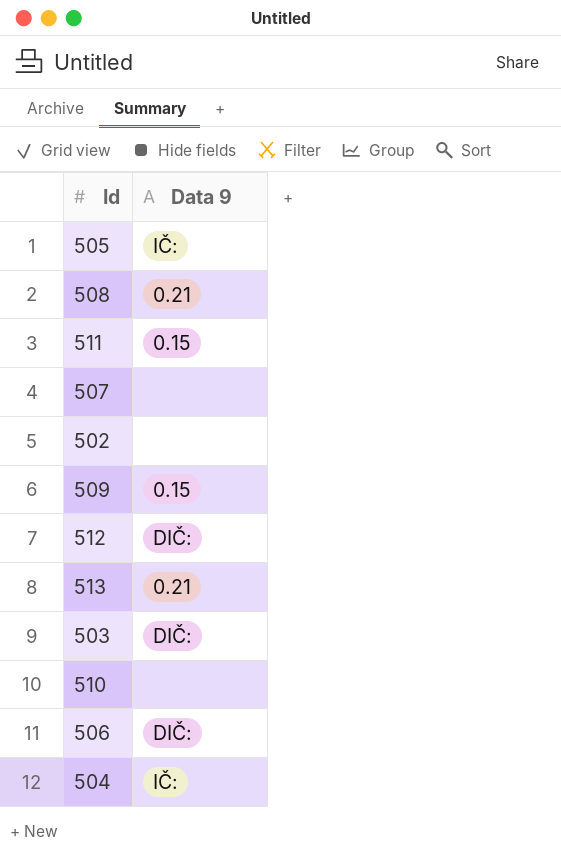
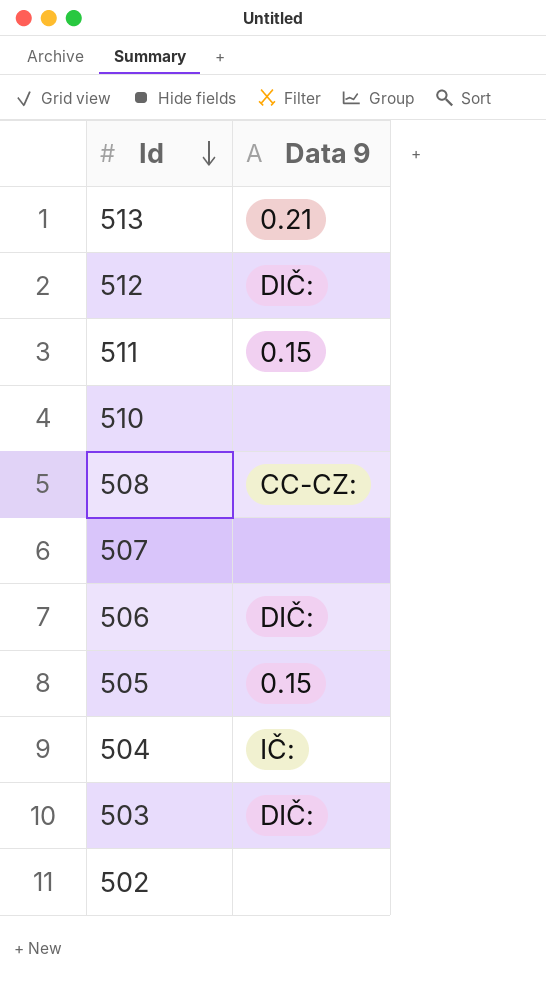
row order: none -> Id descending
row 509: 0.15 -> none
508 | Data 9: 0.21 -> CC-CZ:
505 | Data 9: IČ: -> 0.15

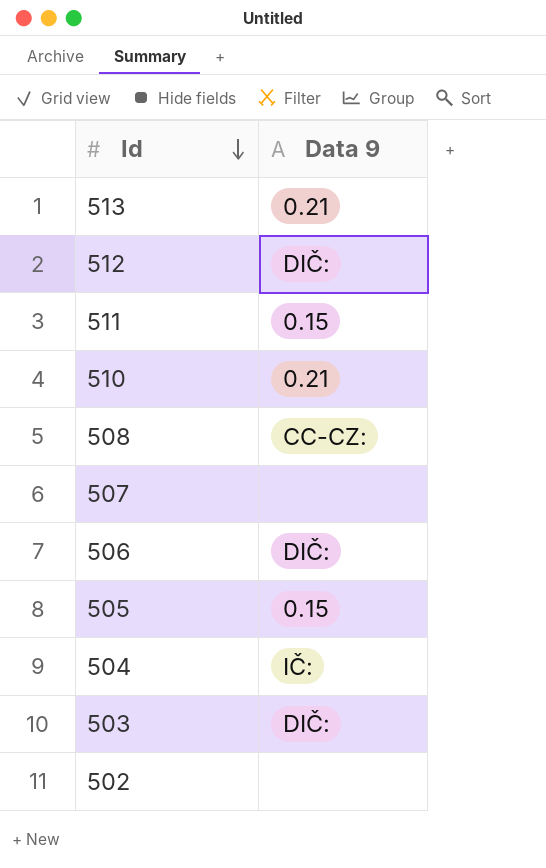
510 | Data 9: none -> 0.21

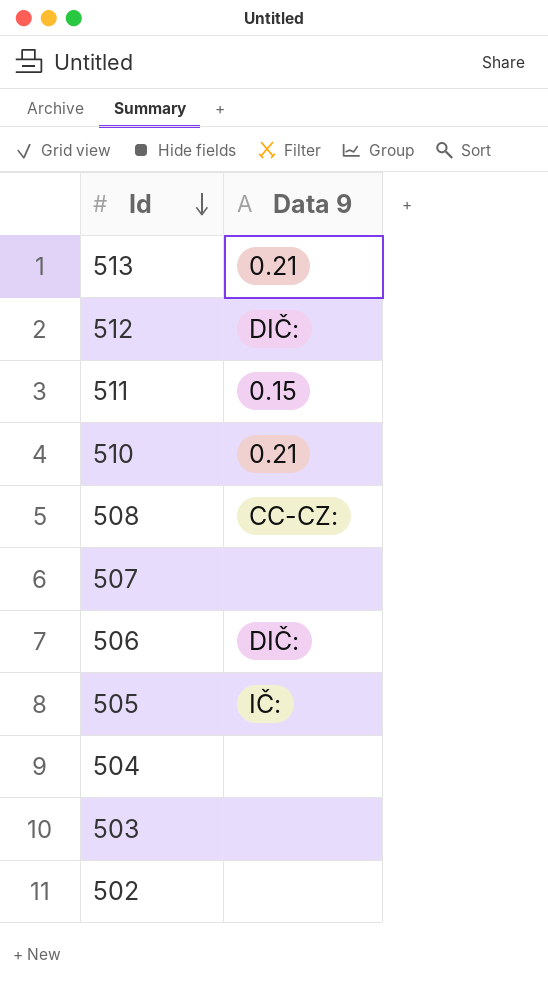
505 | Data 9: 0.15 -> IČ:
504 | Data 9: IČ: -> none
503 | Data 9: DIČ: -> none

